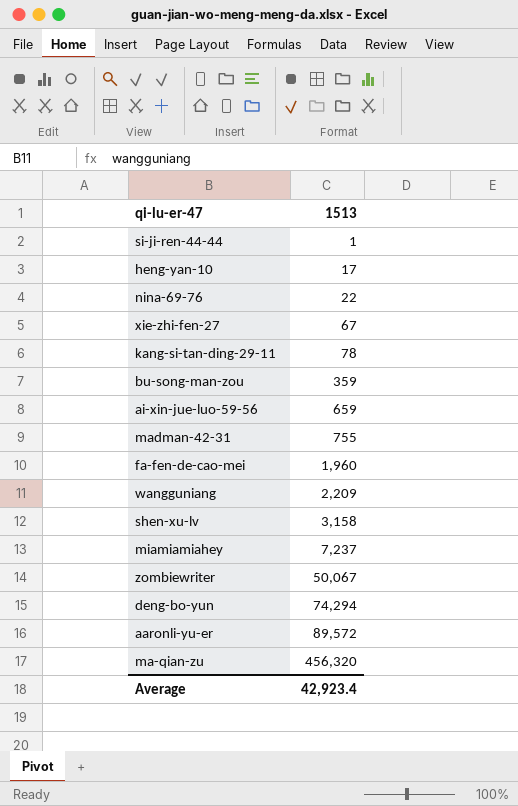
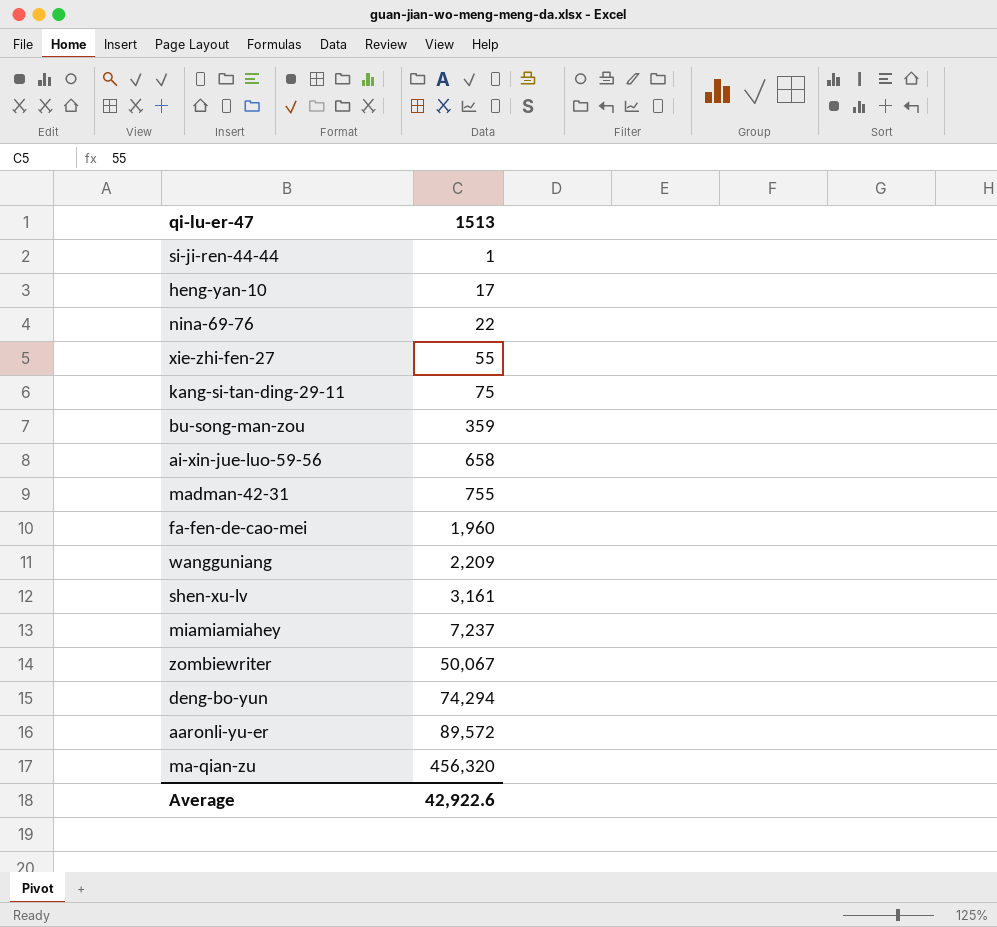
xie-zhi-fen-27 | 1513: 67 -> 55
kang-si-tan-ding-29-11 | 1513: 78 -> 75
ai-xin-jue-luo-59-56 | 1513: 659 -> 658
shen-xu-lv | 1513: 3,158 -> 3,161
Average | 1513: 42,923.4 -> 42,922.6

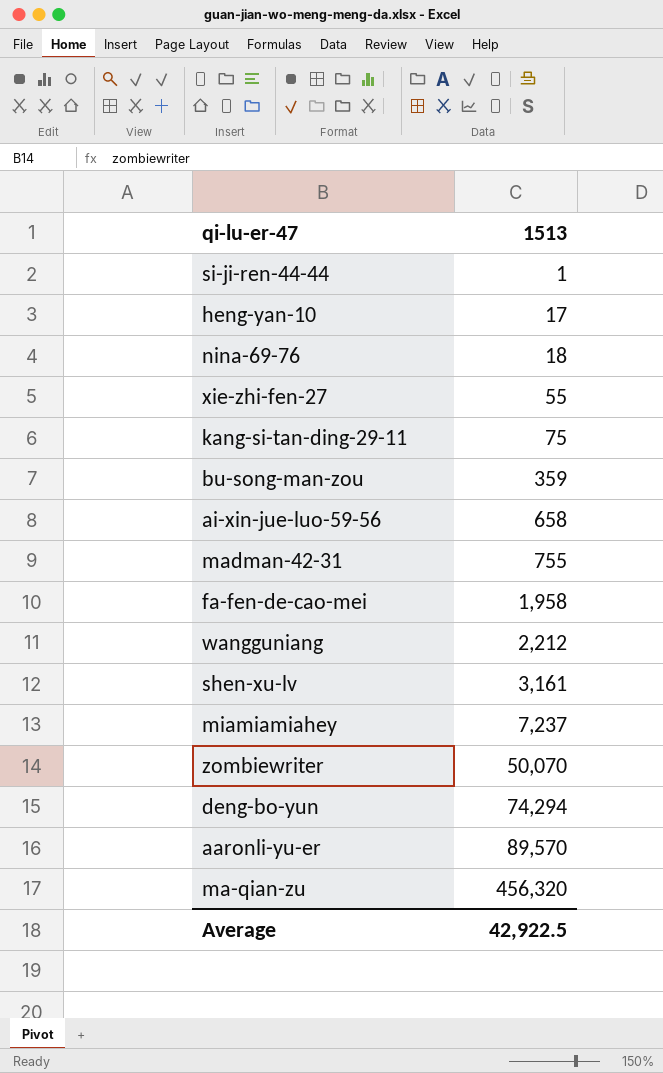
nina-69-76 | 1513: 22 -> 18
fa-fen-de-cao-mei | 1513: 1,960 -> 1,958
wangguniang | 1513: 2,209 -> 2,212
zombiewriter | 1513: 50,067 -> 50,070
aaronli-yu-er | 1513: 89,572 -> 89,570
Average | 1513: 42,922.6 -> 42,922.5

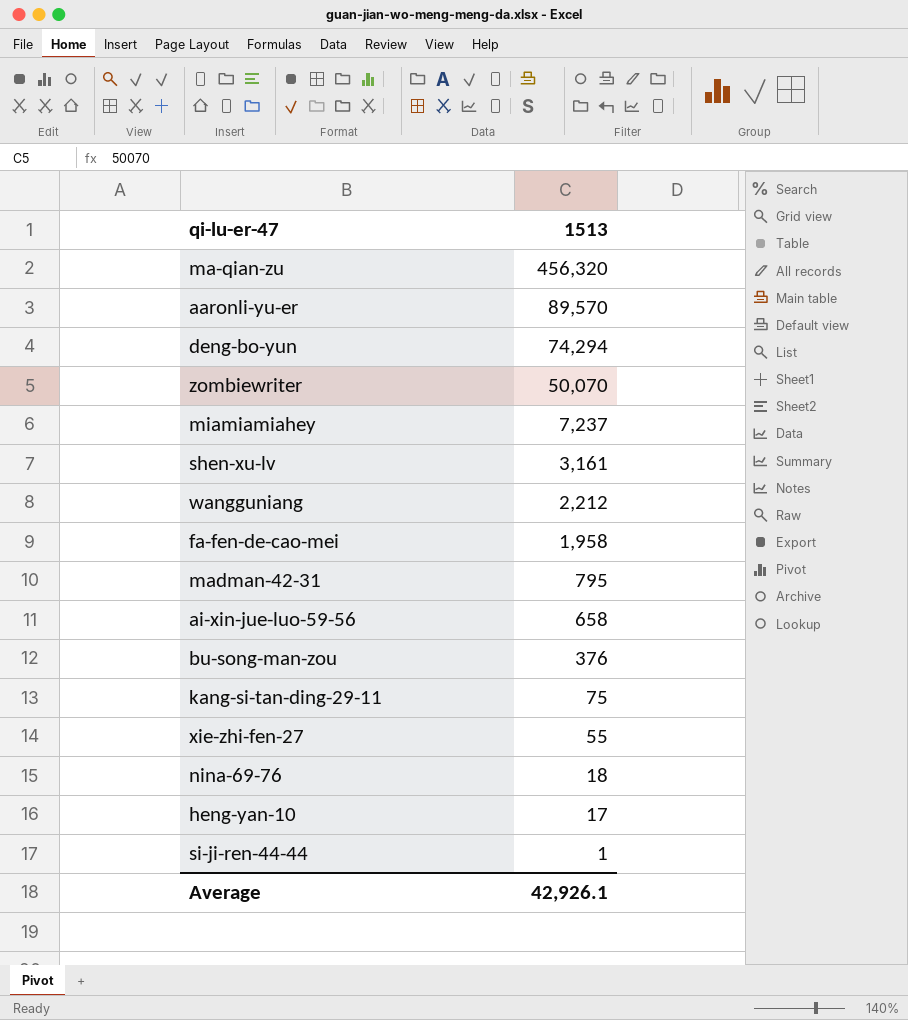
row order: 1513 ascending -> 1513 descending
madman-42-31 | 1513: 755 -> 795
bu-song-man-zou | 1513: 359 -> 376
Average | 1513: 42,922.5 -> 42,926.1

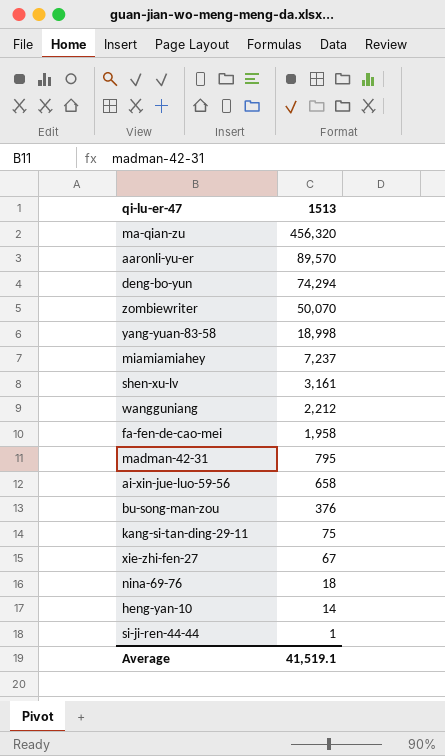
row yang-yuan-83-58: none -> 18,998
xie-zhi-fen-27 | 1513: 55 -> 67
heng-yan-10 | 1513: 17 -> 14
Average | 1513: 42,926.1 -> 41,519.1

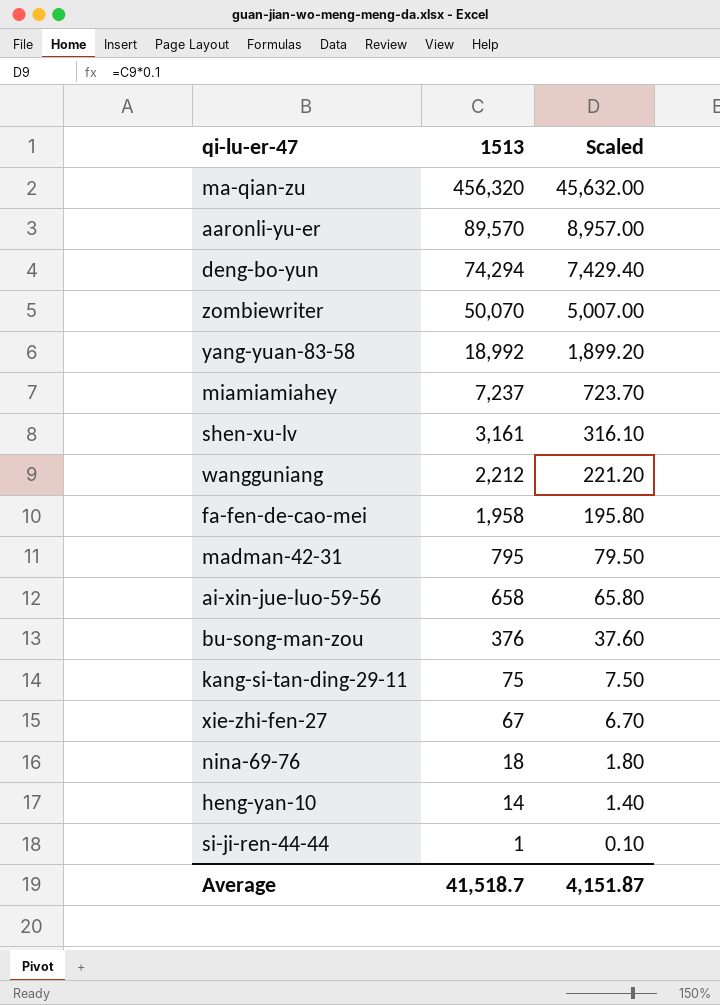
column Scaled | formula: none -> [1513] * 0.1
yang-yuan-83-58 | 1513: 18,998 -> 18,992
Average | 1513: 41,519.1 -> 41,518.7

